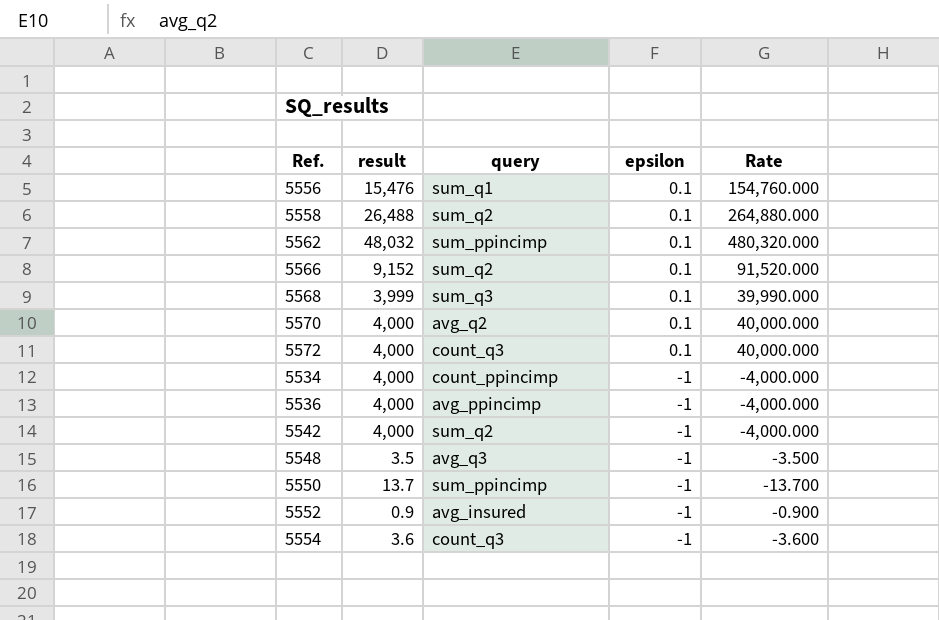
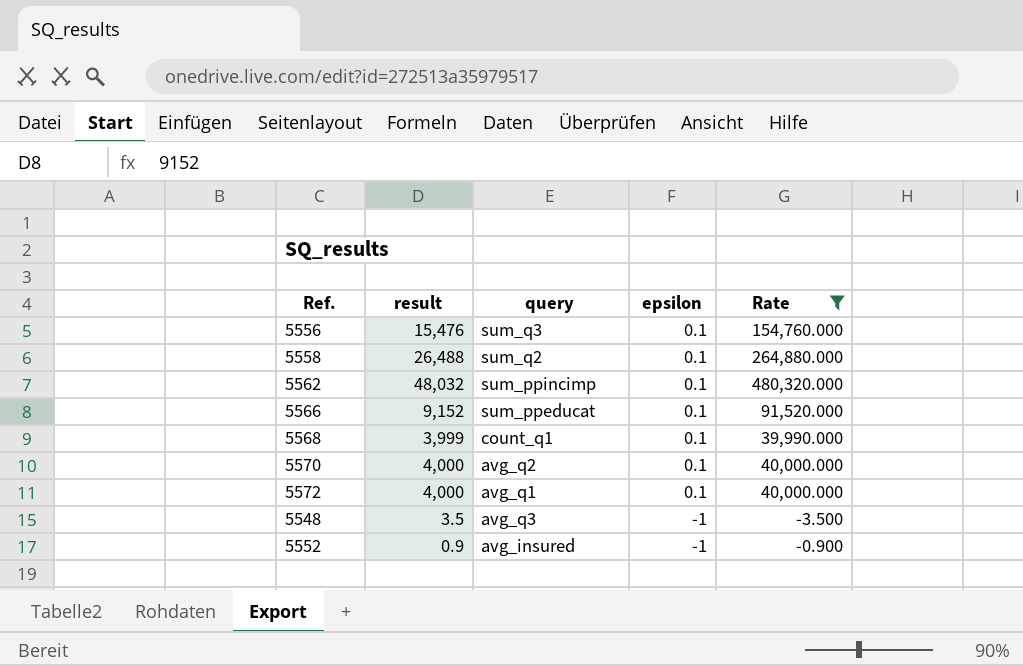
filter: none -> Rate >= -3.500
5556 | query: sum_q1 -> sum_q3
5566 | query: sum_q2 -> sum_ppeducat
5568 | query: sum_q3 -> count_q1
5572 | query: count_q3 -> avg_q1

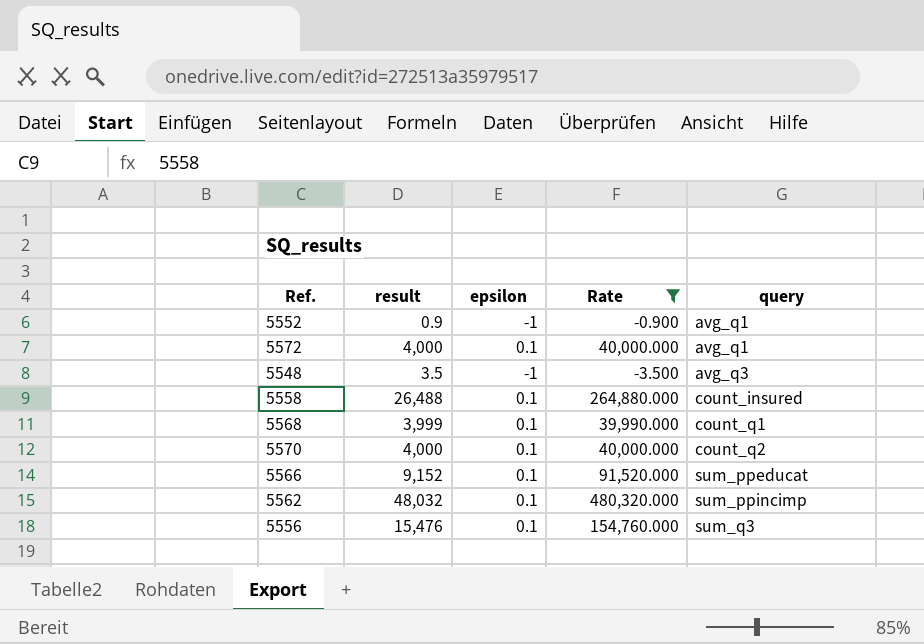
row order: epsilon descending -> query ascending
column query | position: 3 -> 5
5552 | query: avg_insured -> avg_q1
5558 | query: sum_q2 -> count_insured
5570 | query: avg_q2 -> count_q2

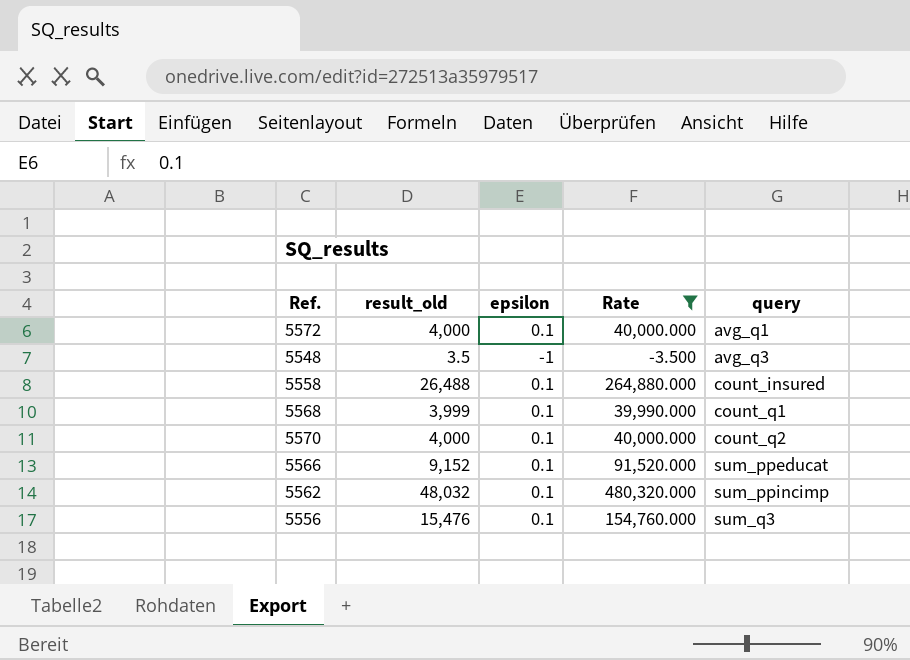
column name: result -> result_old
row 5552: 0.9 | -1 | -0.900 | avg_q1 -> none

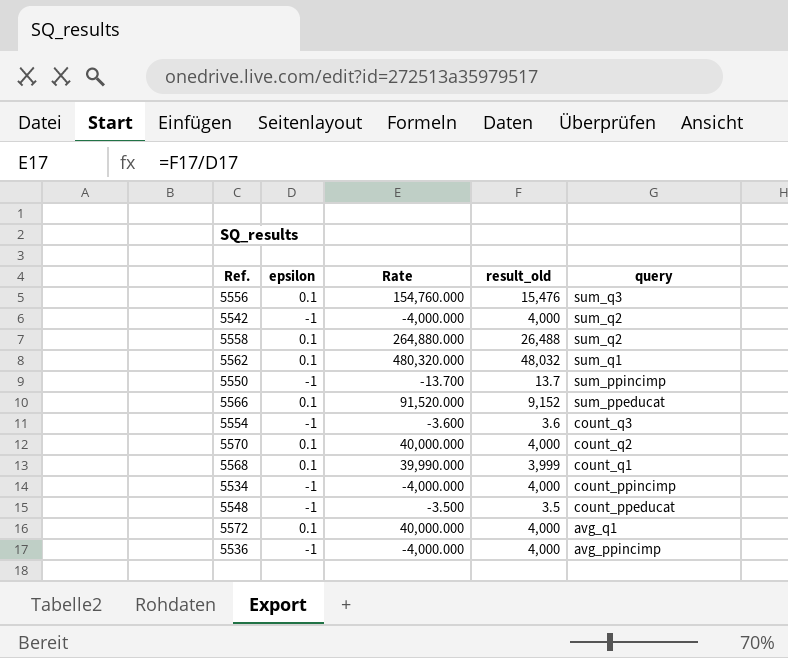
filter: Rate >= -3.500 -> none
row order: query ascending -> query descending
column result_old | position: 2 -> 4
5558 | query: count_insured -> sum_q2
5562 | query: sum_ppincimp -> sum_q1
5548 | query: avg_q3 -> count_ppeducat

